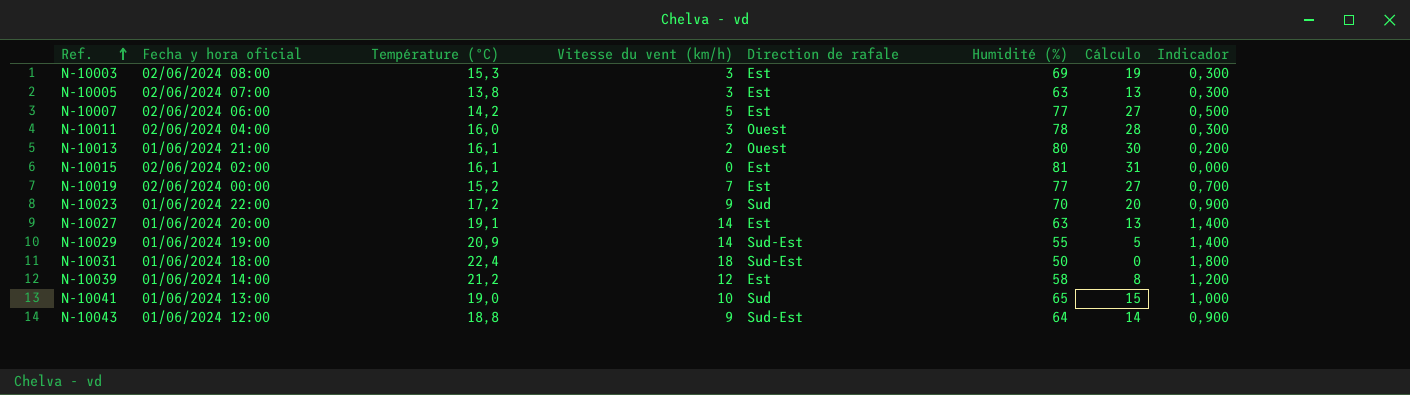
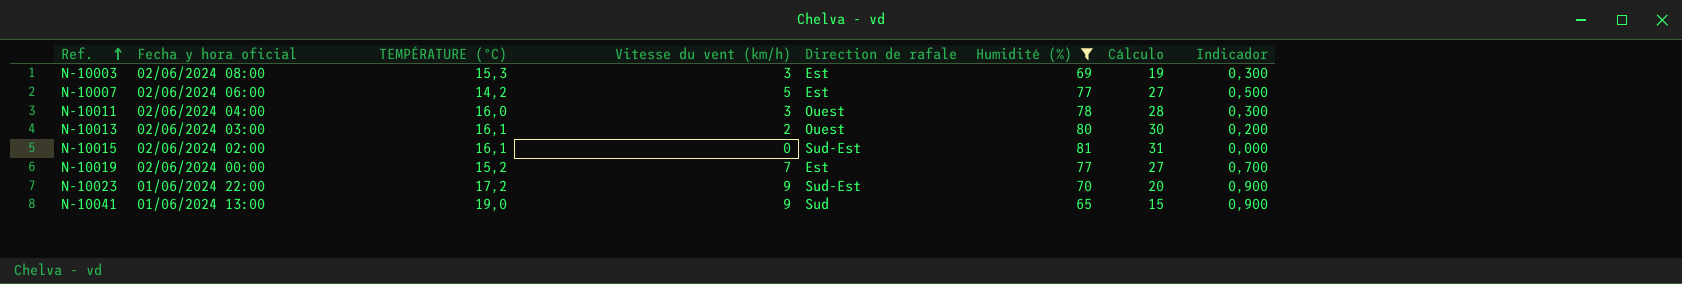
filter: none -> Humidité (%) >= 65
column name: Température (ºC) -> TEMPÉRATURE (ºC)
N-10013 | Fecha y hora oficial: 01/06/2024 21:00 -> 02/06/2024 03:00
N-10015 | Direction de rafale: Est -> Sud-Est
N-10023 | Direction de rafale: Sud -> Sud-Est
N-10041 | Vitesse du vent (km/h): 10 -> 9
N-10041 | Indicador: 1,000 -> 0,900

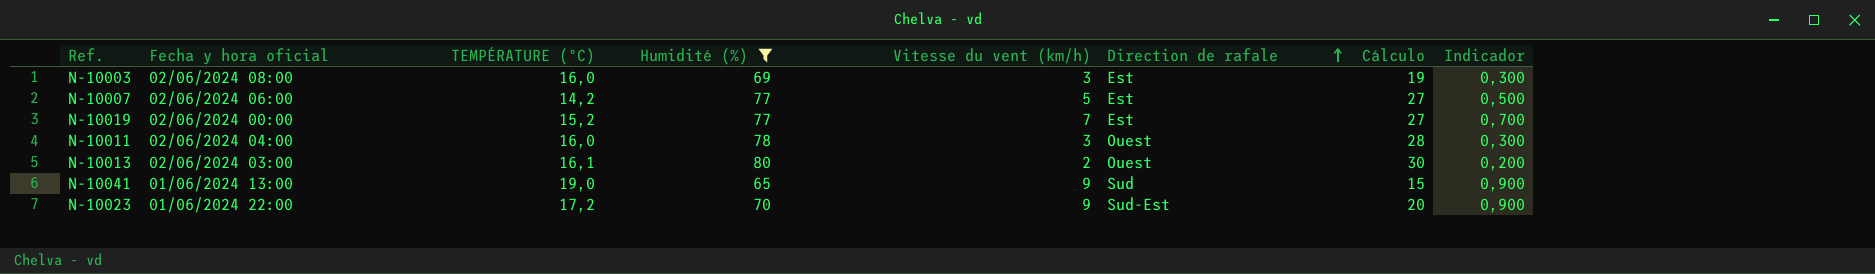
row order: Ref. ascending -> Direction de rafale ascending
column Humidité (%) | position: 6 -> 4
row N-10015: 02/06/2024 02:00 | 16,1 | 0 | Sud-Est | 81 | 31 | 0,000 -> none
N-10003 | TEMPÉRATURE (ºC): 15,3 -> 16,0

